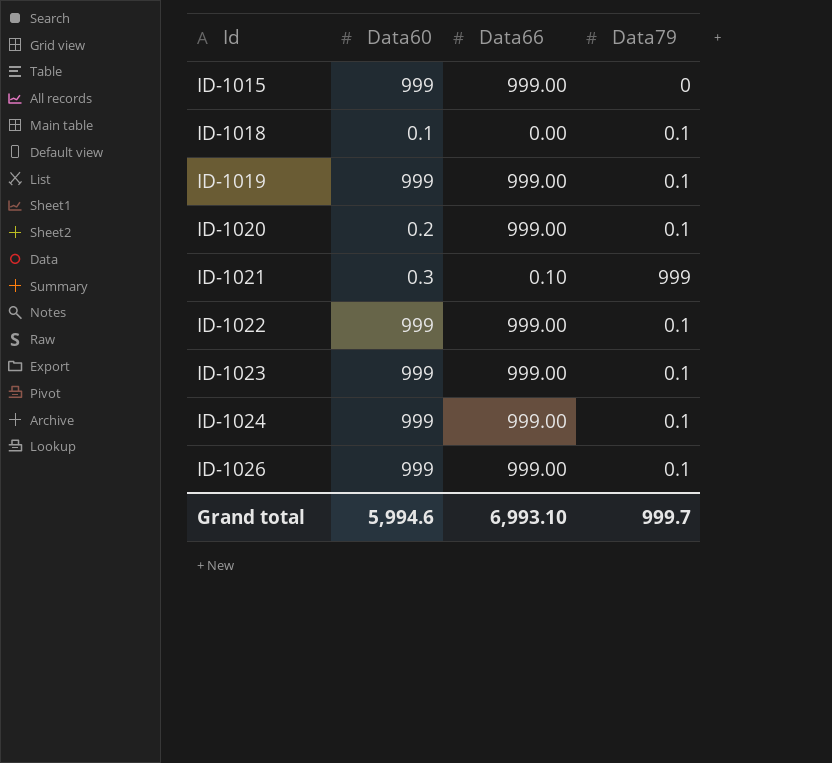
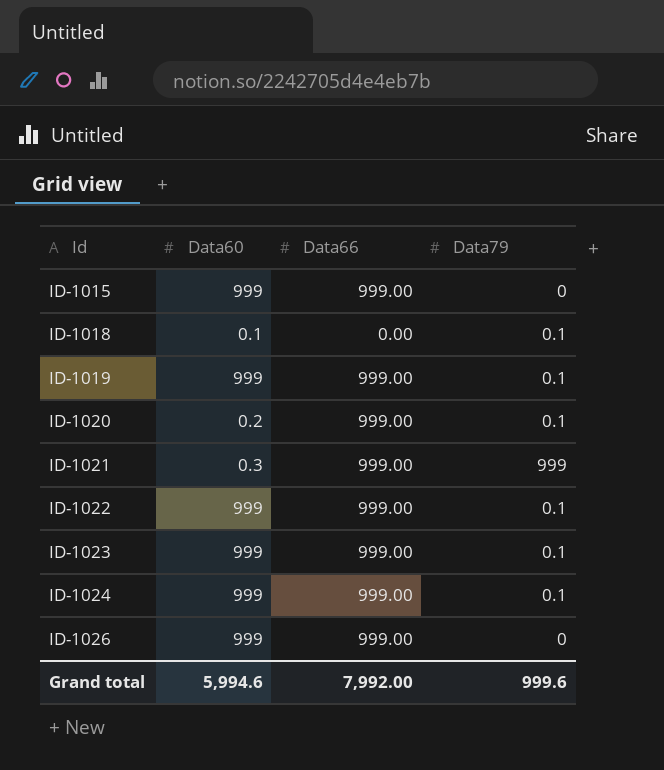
ID-1021 | Data66: 0.10 -> 999.00
ID-1026 | Data79: 0.1 -> 0
Grand total | Data66: 6,993.10 -> 7,992.00
Grand total | Data79: 999.7 -> 999.6

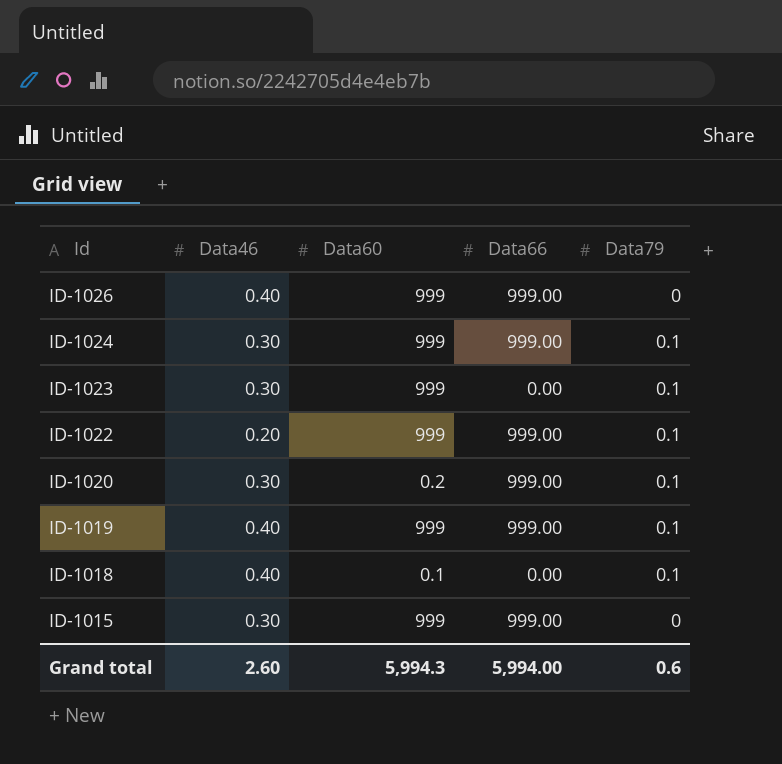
row order: Id ascending -> Id descending
column Data46 | position: none -> 2
row ID-1021: 0.3 | 999.00 | 999 -> none
ID-1023 | Data66: 999.00 -> 0.00
Grand total | Data60: 5,994.6 -> 5,994.3
Grand total | Data66: 7,992.00 -> 5,994.00
Grand total | Data79: 999.6 -> 0.6

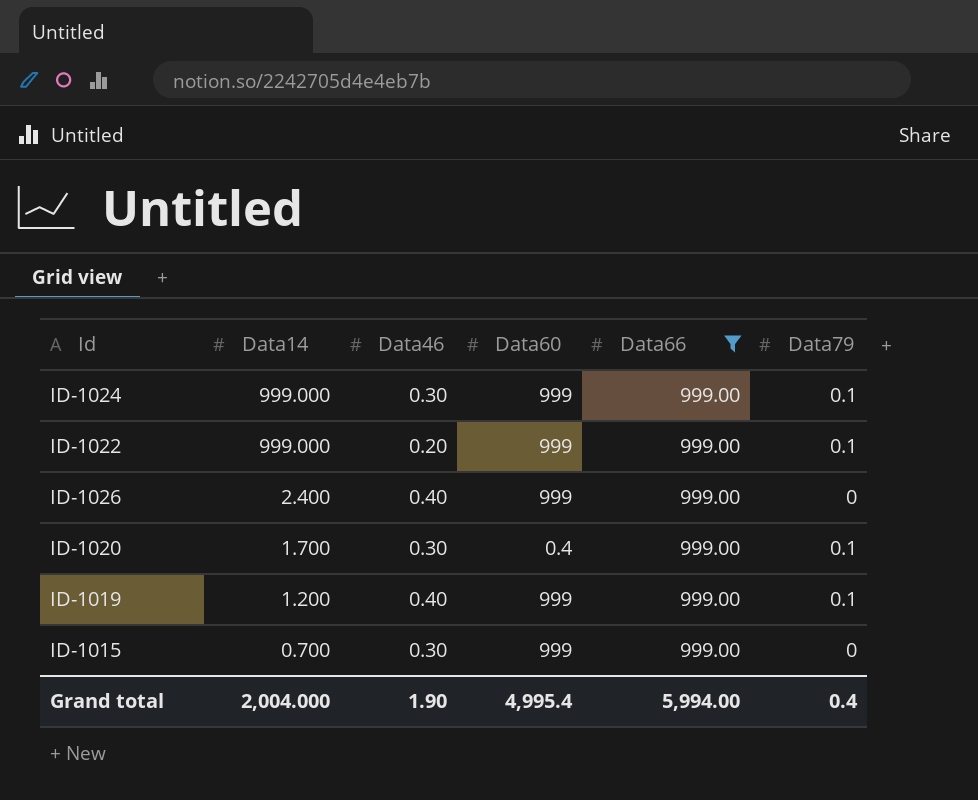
filter: none -> Data66 = 999.00
row order: Id descending -> Data14 descending
column Data14 | position: none -> 2
ID-1020 | Data60: 0.2 -> 0.4
Grand total | Data46: 2.60 -> 1.90
Grand total | Data60: 5,994.3 -> 4,995.4
Grand total | Data79: 0.6 -> 0.4

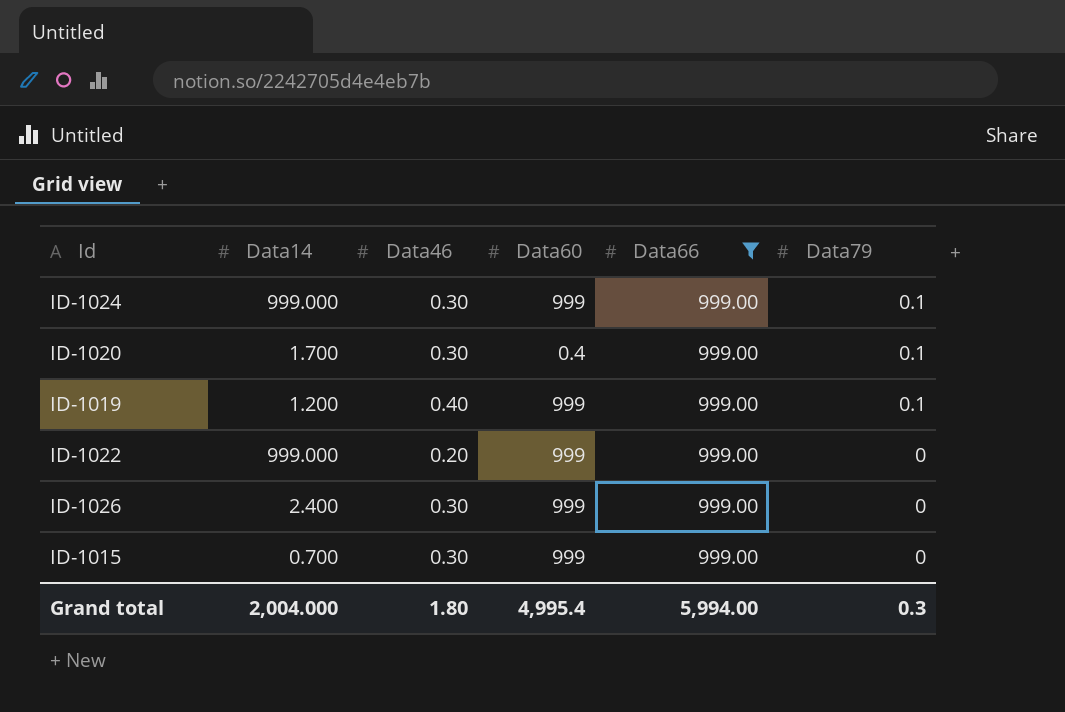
row order: Data14 descending -> Data79 descending
ID-1022 | Data79: 0.1 -> 0
ID-1026 | Data46: 0.40 -> 0.30
Grand total | Data46: 1.90 -> 1.80
Grand total | Data79: 0.4 -> 0.3

